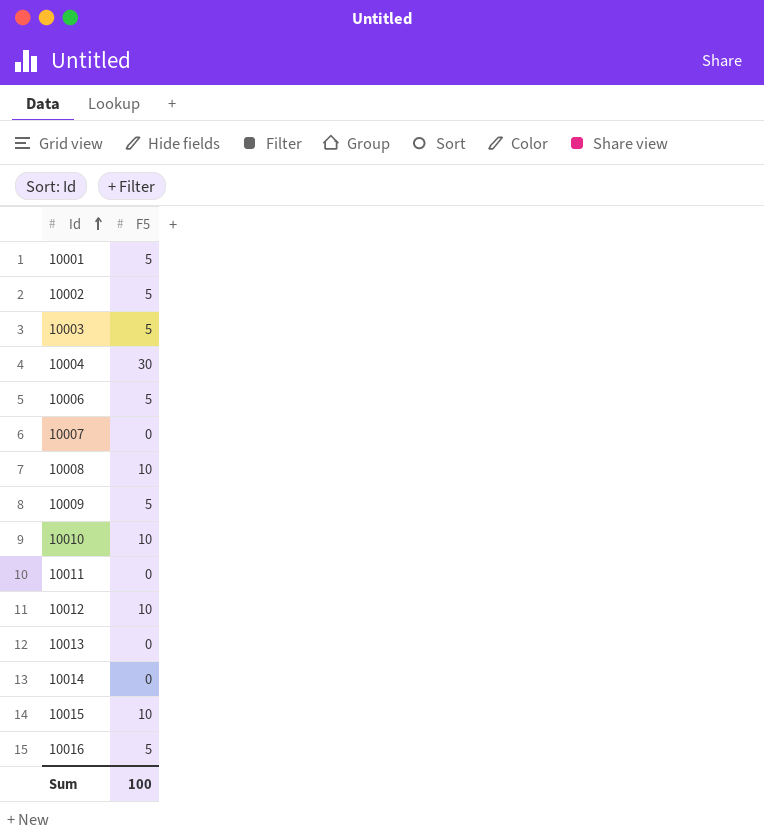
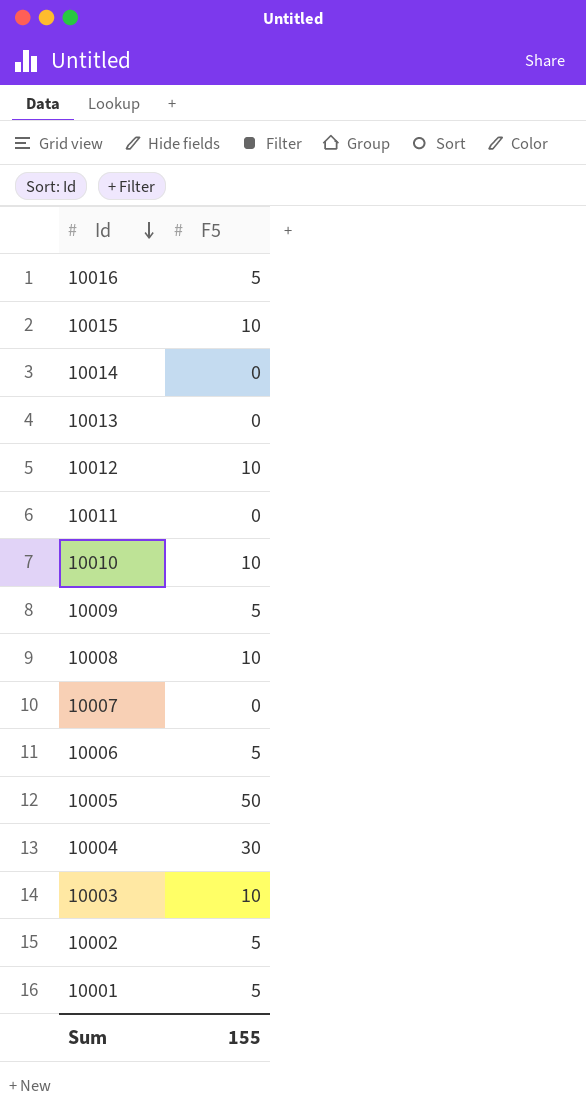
row order: Id ascending -> Id descending
row 10005: none -> 50
10003 | F5: 5 -> 10
Sum | F5: 100 -> 155

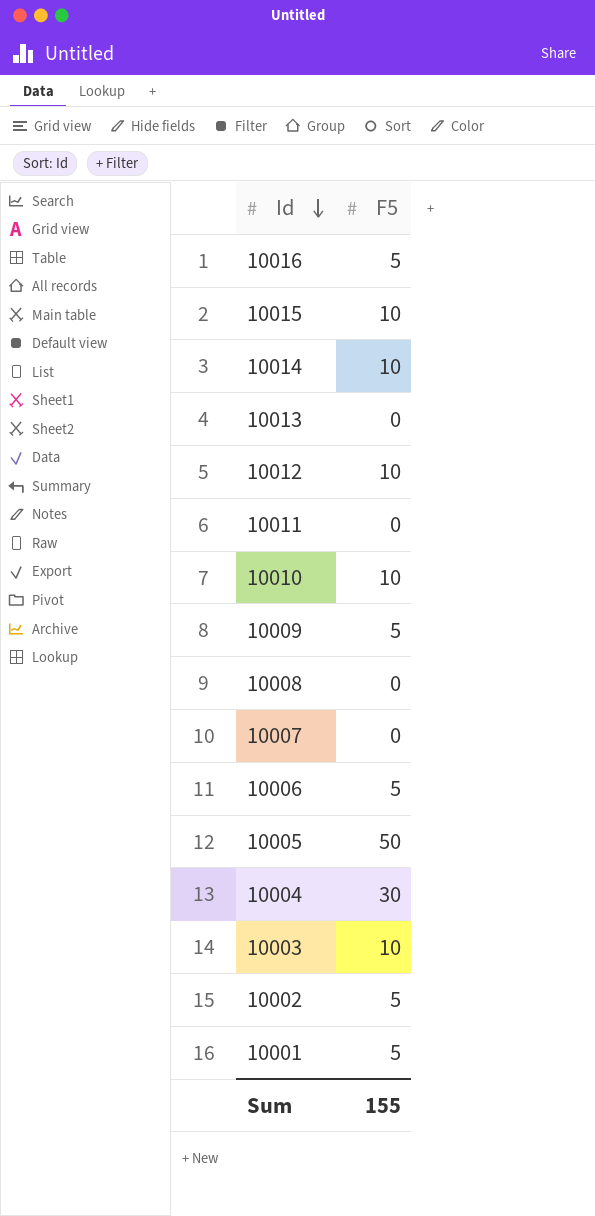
10014 | F5: 0 -> 10
10008 | F5: 10 -> 0

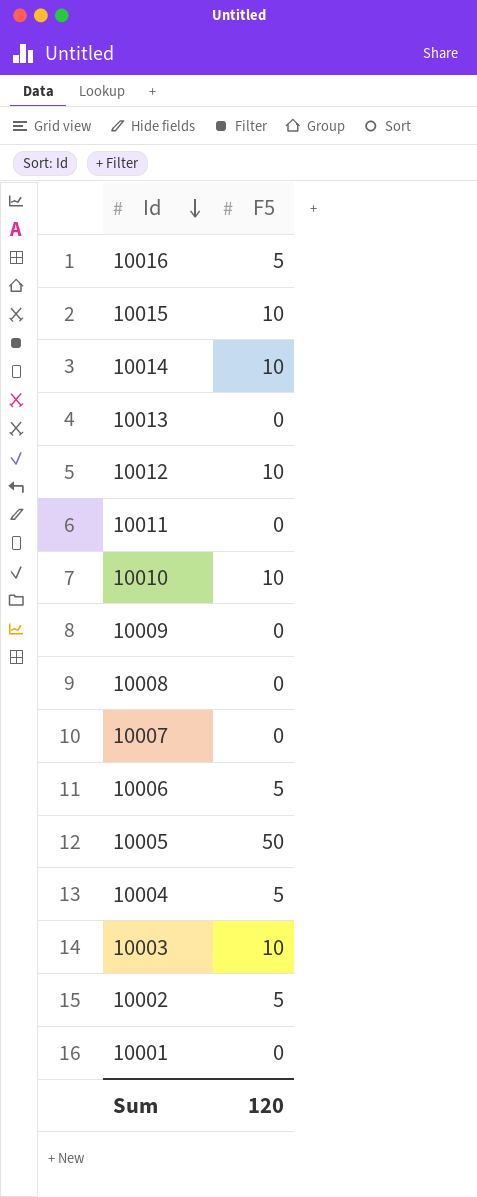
10009 | F5: 5 -> 0
10004 | F5: 30 -> 5
10001 | F5: 5 -> 0
Sum | F5: 155 -> 120

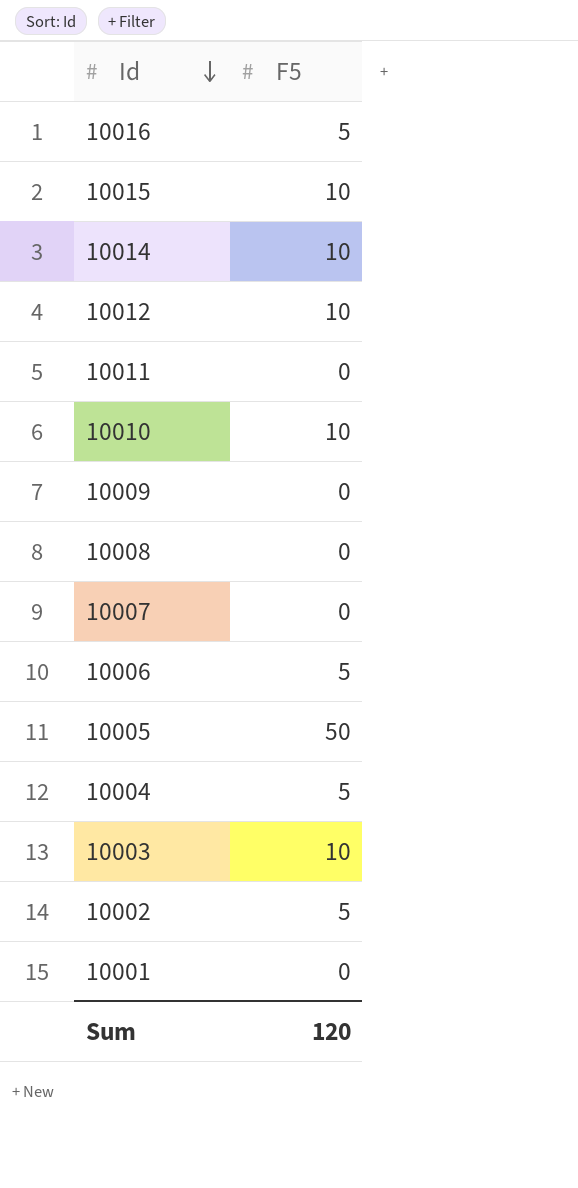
row 10013: 0 -> none

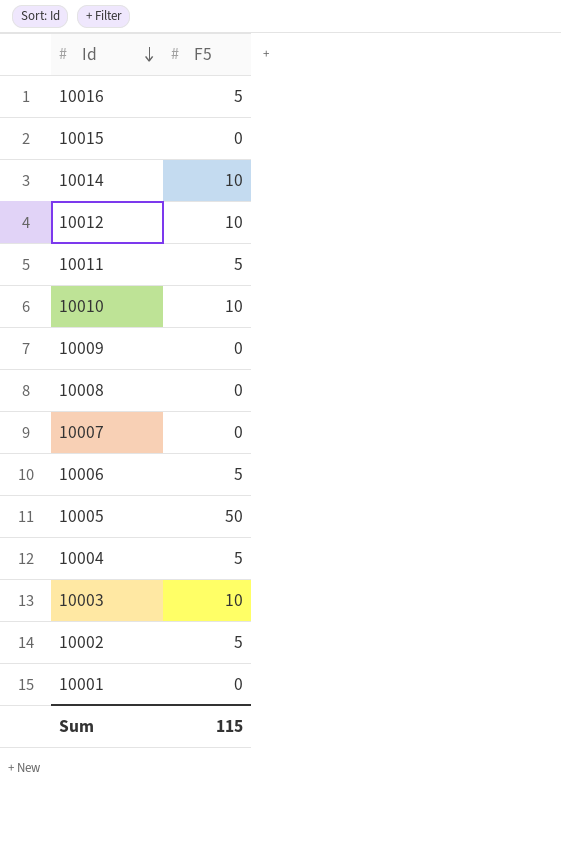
10015 | F5: 10 -> 0
10011 | F5: 0 -> 5
Sum | F5: 120 -> 115

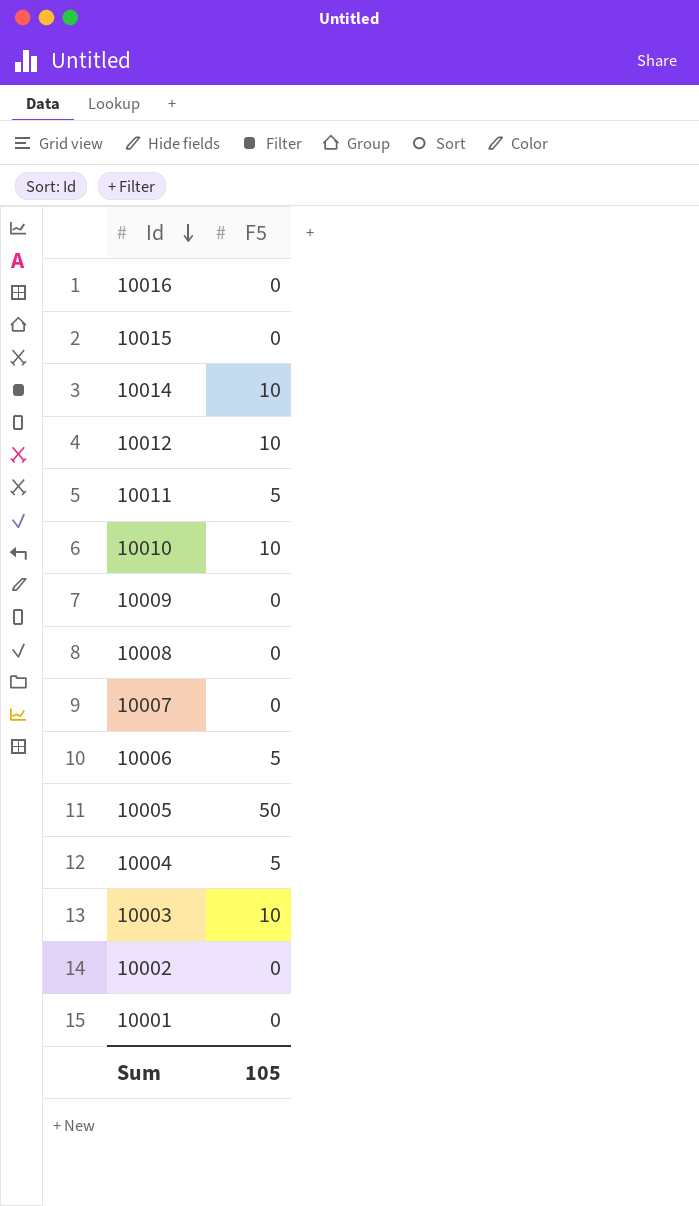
10016 | F5: 5 -> 0
10002 | F5: 5 -> 0
Sum | F5: 115 -> 105

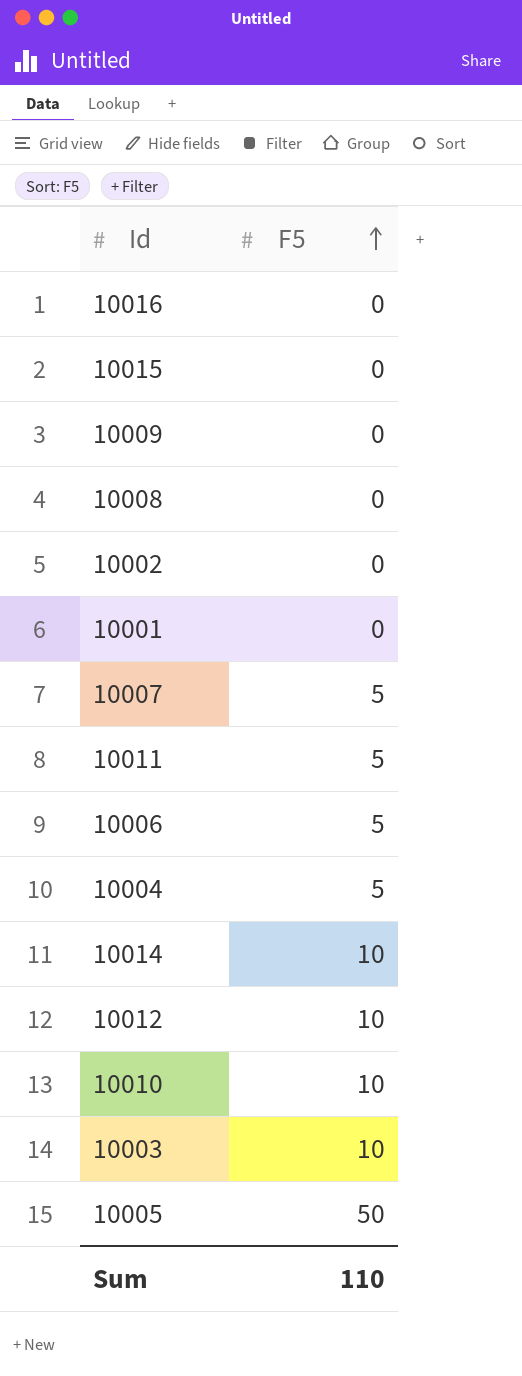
row order: Id descending -> F5 ascending
10007 | F5: 0 -> 5
Sum | F5: 105 -> 110

